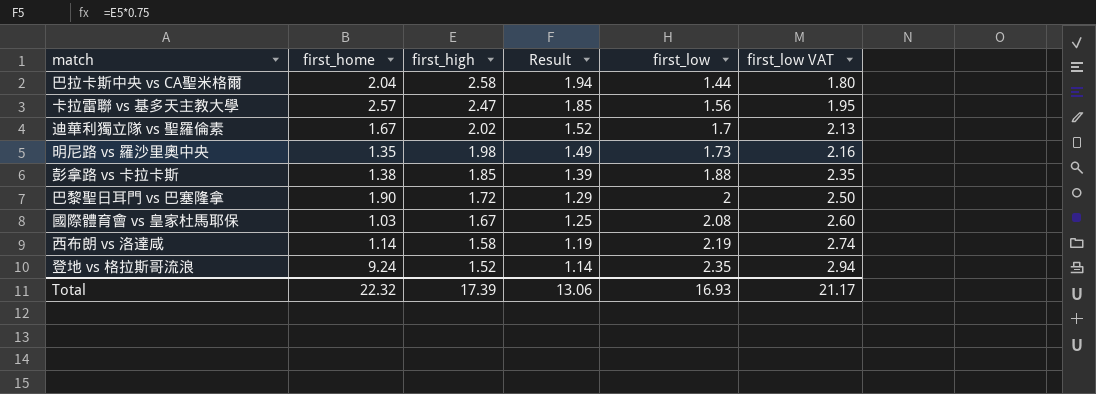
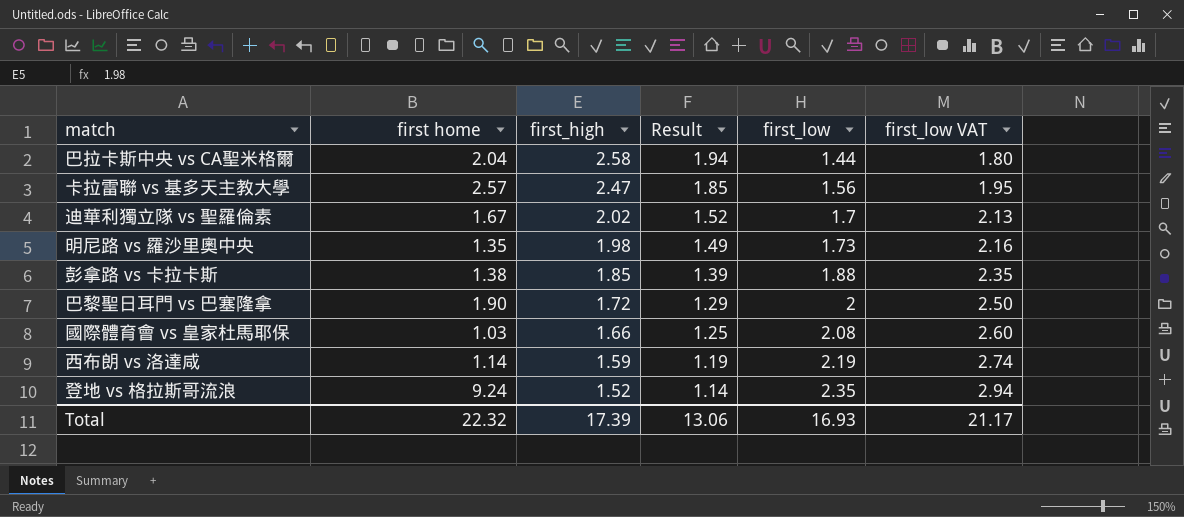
column name: first_home -> first home
國際體育會 vs 皇家杜馬耶保 | first_high: 1.67 -> 1.66
西布朗 vs 洛達咸 | first_high: 1.58 -> 1.59

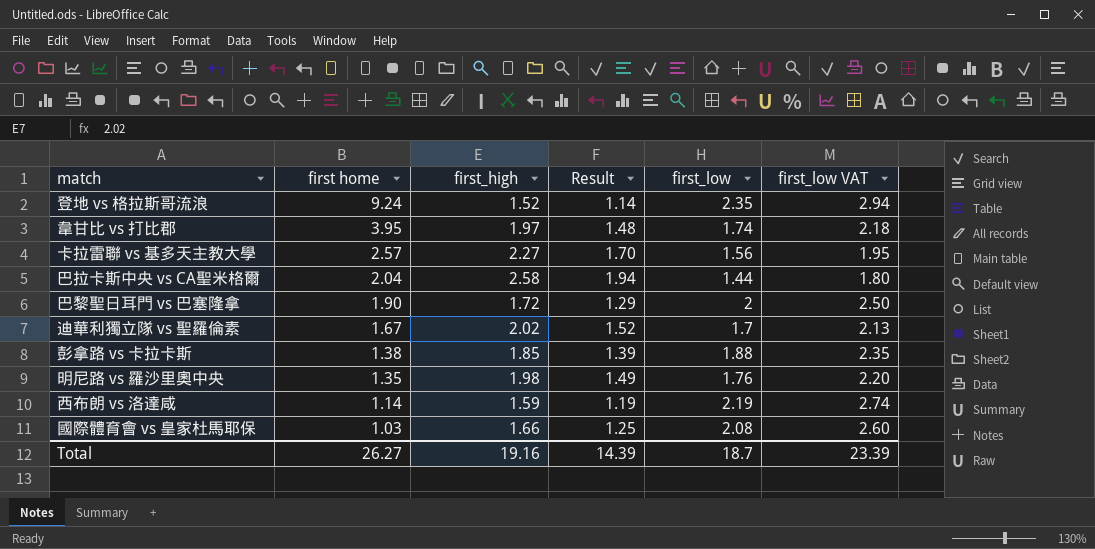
row order: first_high descending -> first home descending
row 韋甘比 vs 打比郡: none -> 3.95 | 1.97 | 1.48 | 1.74 | 2.18
卡拉雷聯 vs 基多天主教大學 | first_high: 2.47 -> 2.27
卡拉雷聯 vs 基多天主教大學 | Result: 1.85 -> 1.70
明尼路 vs 羅沙里奧中央 | first_low: 1.73 -> 1.76
明尼路 vs 羅沙里奧中央 | first_low VAT: 2.16 -> 2.20
Total | first home: 22.32 -> 26.27
Total | first_high: 17.39 -> 19.16
Total | Result: 13.06 -> 14.39
Total | first_low: 16.93 -> 18.7
Total | first_low VAT: 21.17 -> 23.39

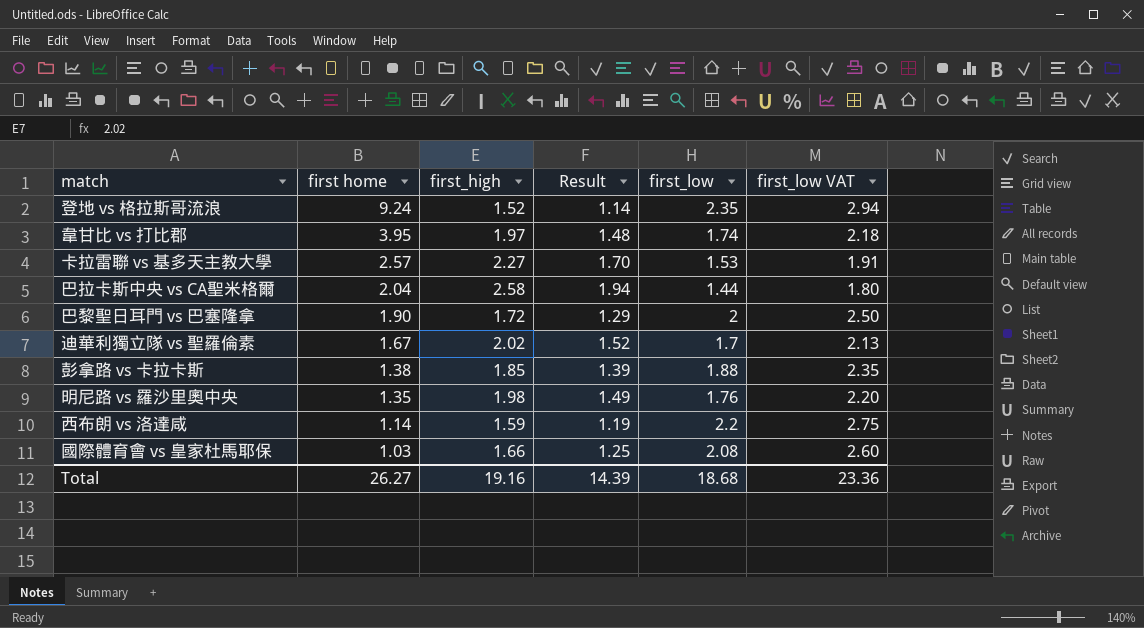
卡拉雷聯 vs 基多天主教大學 | first_low: 1.56 -> 1.53
卡拉雷聯 vs 基多天主教大學 | first_low VAT: 1.95 -> 1.91
西布朗 vs 洛達咸 | first_low: 2.19 -> 2.2
西布朗 vs 洛達咸 | first_low VAT: 2.74 -> 2.75
Total | first_low: 18.7 -> 18.68
Total | first_low VAT: 23.39 -> 23.36

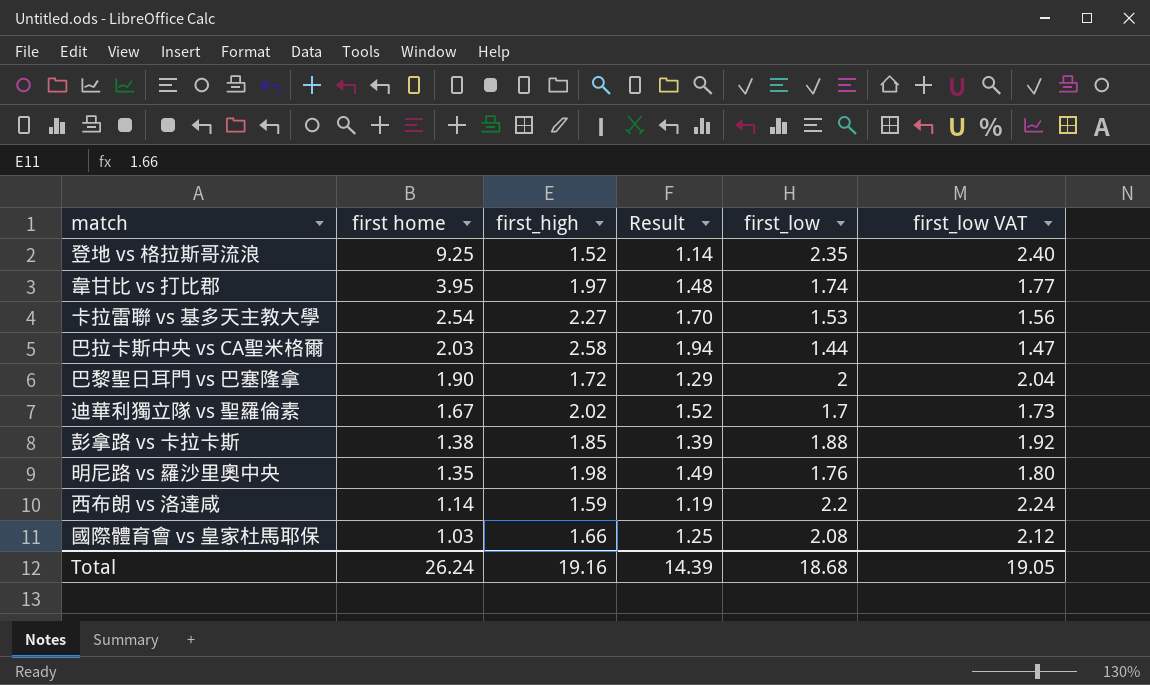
column first_low VAT | formula: [first_low] * 1.25 -> [first_low] * 1.02
登地 vs 格拉斯哥流浪 | first home: 9.24 -> 9.25
卡拉雷聯 vs 基多天主教大學 | first home: 2.57 -> 2.54
巴拉卡斯中央 vs CA聖米格爾 | first home: 2.04 -> 2.03
Total | first home: 26.27 -> 26.24
Total | first_low VAT: 23.36 -> 19.05

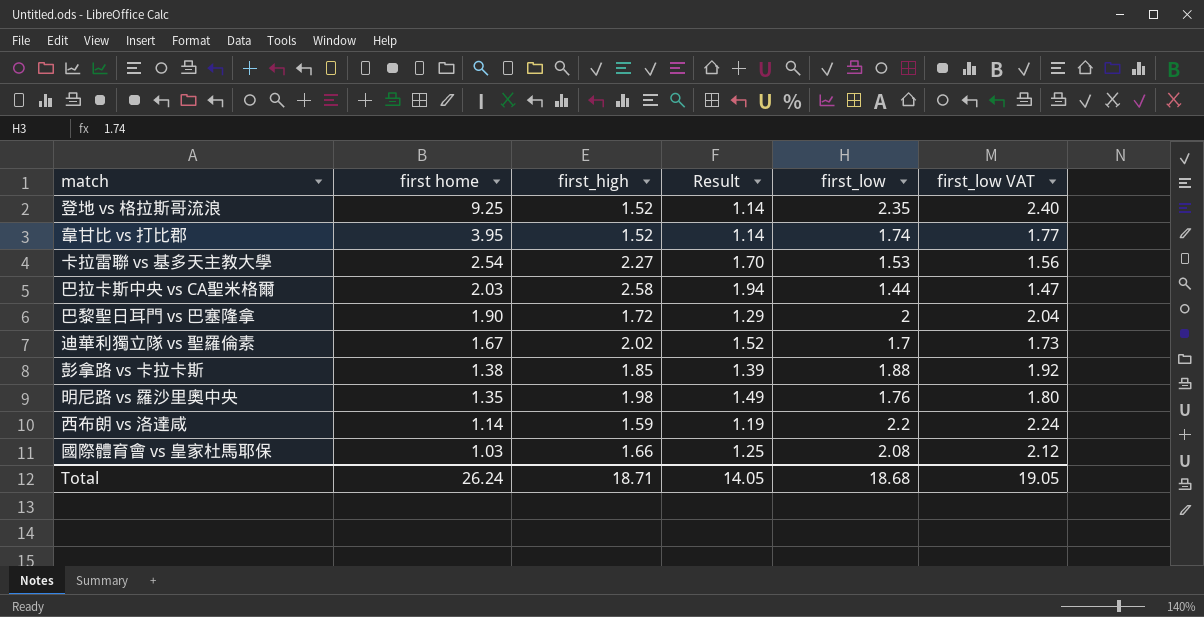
韋甘比 vs 打比郡 | first_high: 1.97 -> 1.52
韋甘比 vs 打比郡 | Result: 1.48 -> 1.14
Total | first_high: 19.16 -> 18.71
Total | Result: 14.39 -> 14.05

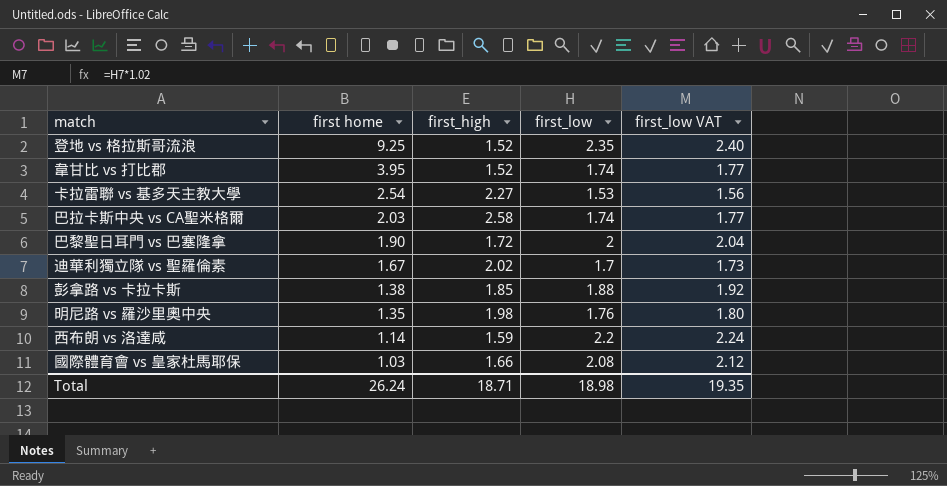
column Result | formula: [first_high] * 0.75 -> none
巴拉卡斯中央 vs CA聖米格爾 | first_low: 1.44 -> 1.74
巴拉卡斯中央 vs CA聖米格爾 | first_low VAT: 1.47 -> 1.77
Total | first_low: 18.68 -> 18.98
Total | first_low VAT: 19.05 -> 19.35

